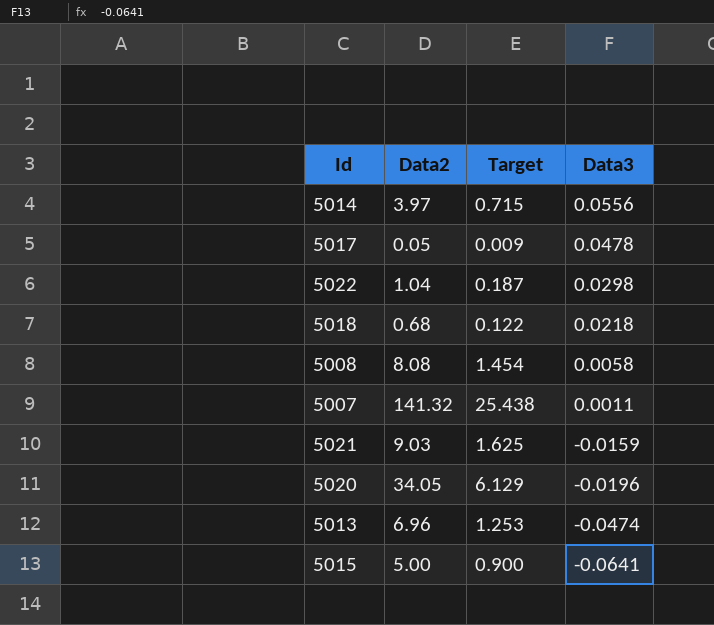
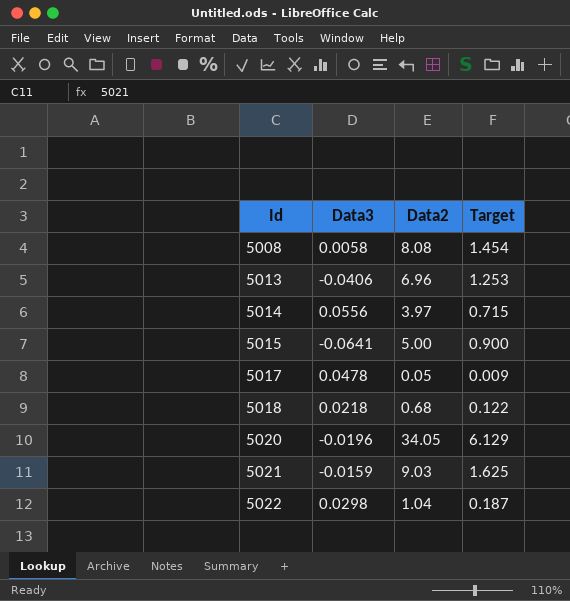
row order: Data3 descending -> Id ascending
column Data3 | position: 4 -> 2
row 5007: 141.32 | 25.438 | 0.0011 -> none
5013 | Data3: -0.0474 -> -0.0406

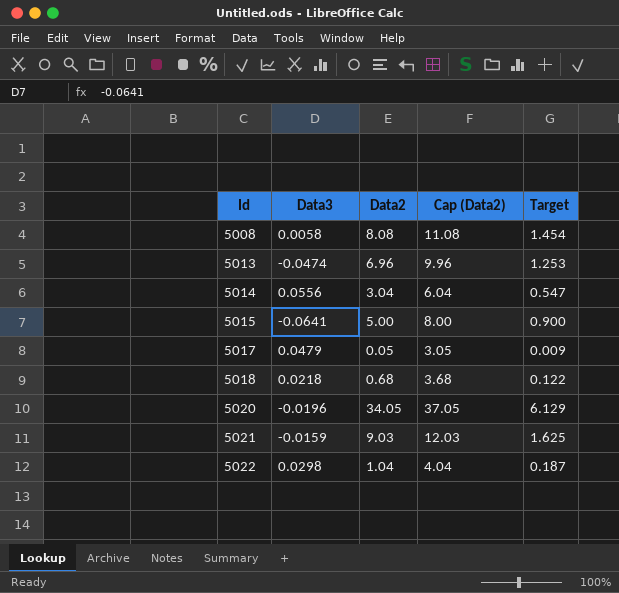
column Cap (Data2) | formula: none -> [Data2] + 3
5013 | Data3: -0.0406 -> -0.0474
5014 | Data2: 3.97 -> 3.04
5014 | Target: 0.715 -> 0.547
5017 | Data3: 0.0478 -> 0.0479

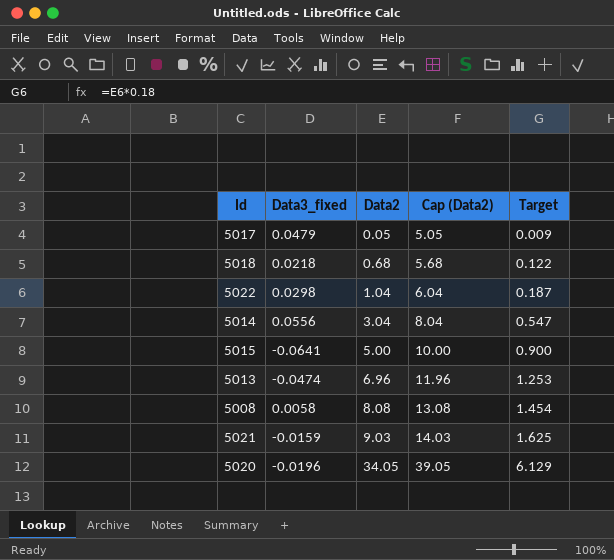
row order: Id ascending -> Data2 ascending
column name: Data3 -> Data3_fixed
column Cap (Data2) | formula: [Data2] + 3 -> [Data2] + 5

